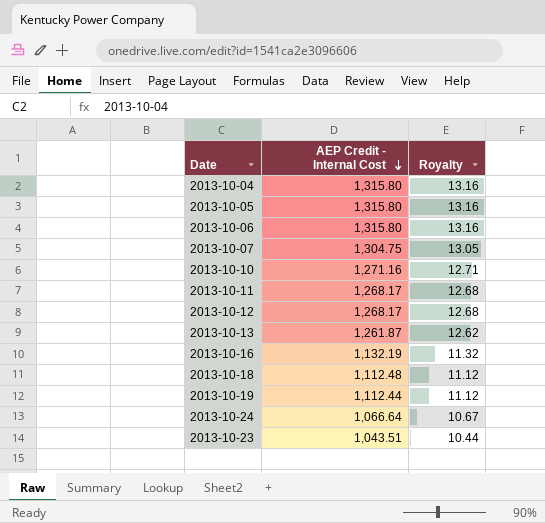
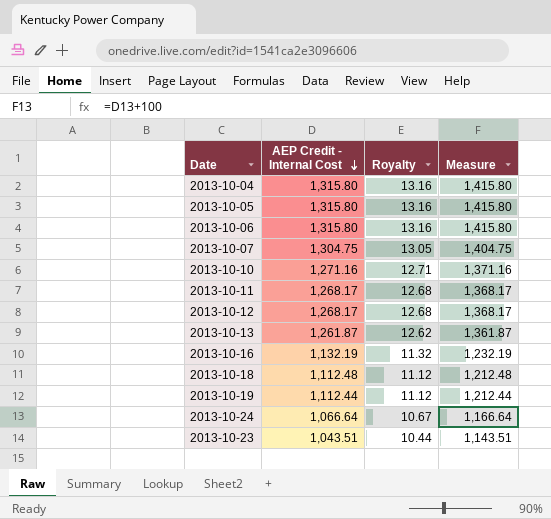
column Measure | formula: none -> [AEP Credit - Internal Cost] + 100

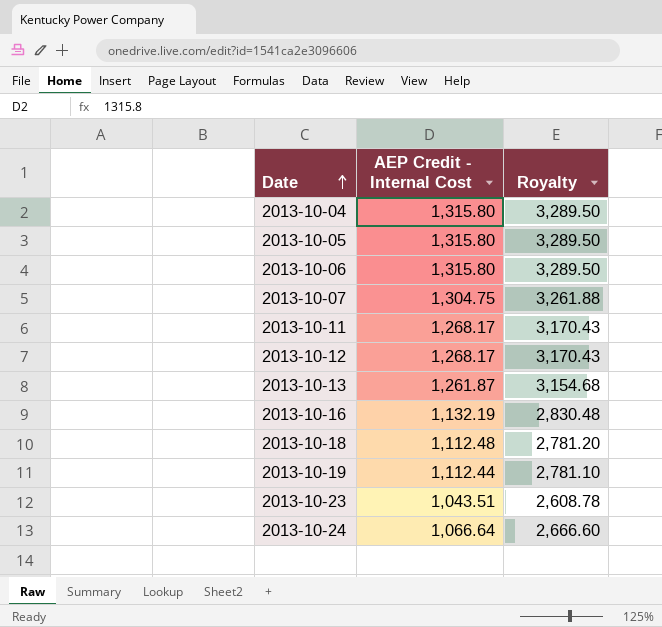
row order: AEP Credit - Internal Cost descending -> Date ascending
column Measure | formula: [AEP Credit - Internal Cost] + 100 -> none
column Royalty | formula: [AEP Credit - Internal Cost] * 0.01 -> [AEP Credit - Internal Cost] * 2.5
row 2013-10-10: 1,271.16 | 12.71 | 1,371.16 -> none

